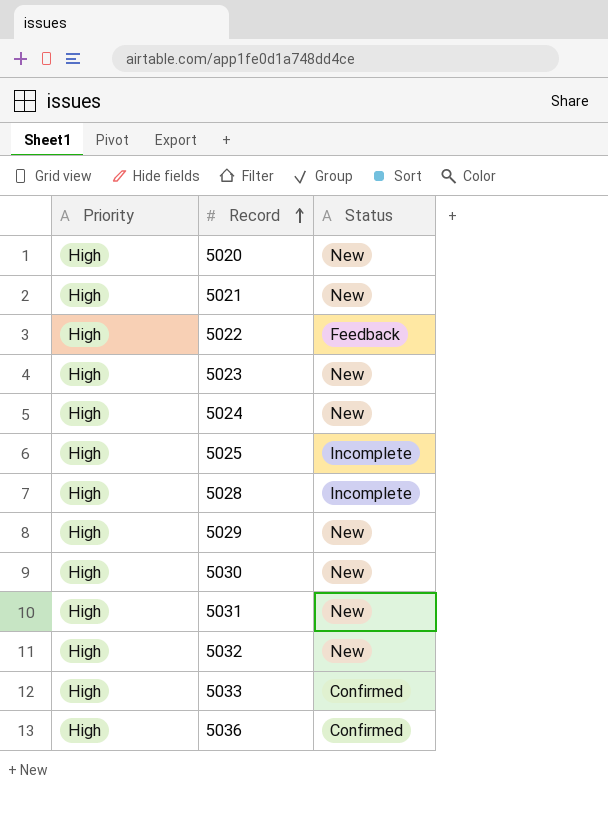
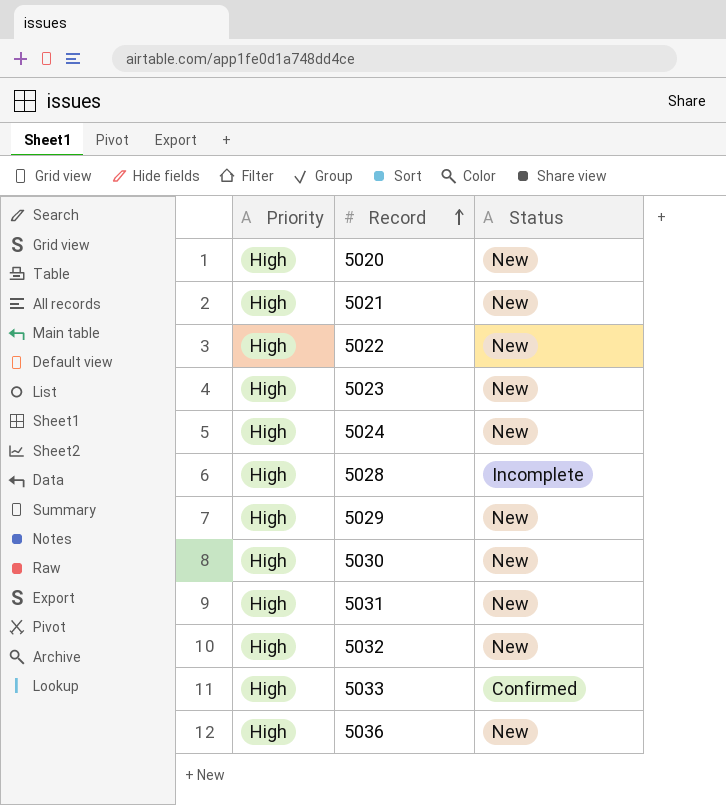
row 5025: High | Incomplete -> none
5022 | Status: Feedback -> New
5036 | Status: Confirmed -> New

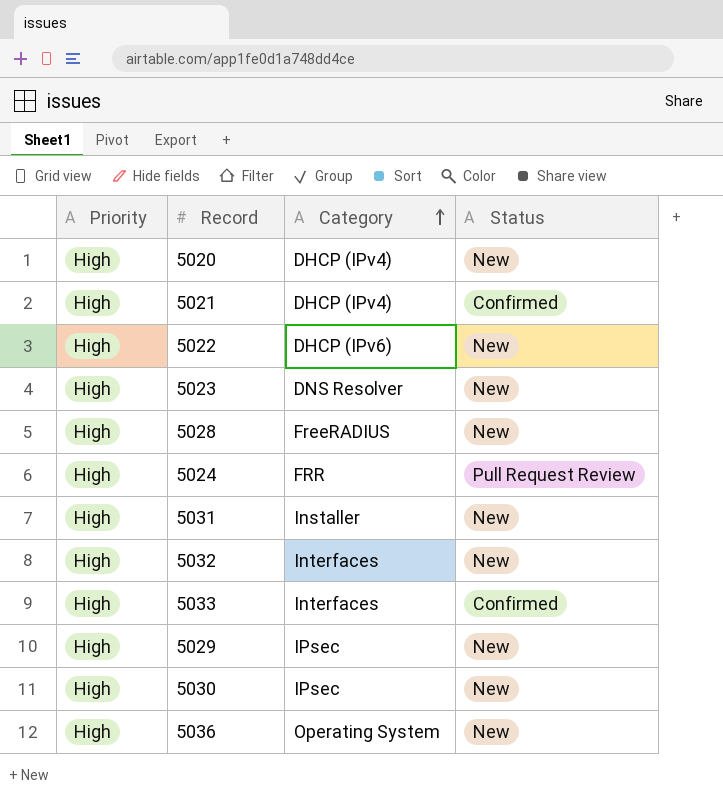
row order: Record ascending -> Category ascending
column Category | position: none -> 3
5021 | Status: New -> Confirmed
5028 | Status: Incomplete -> New
5024 | Status: New -> Pull Request Review

